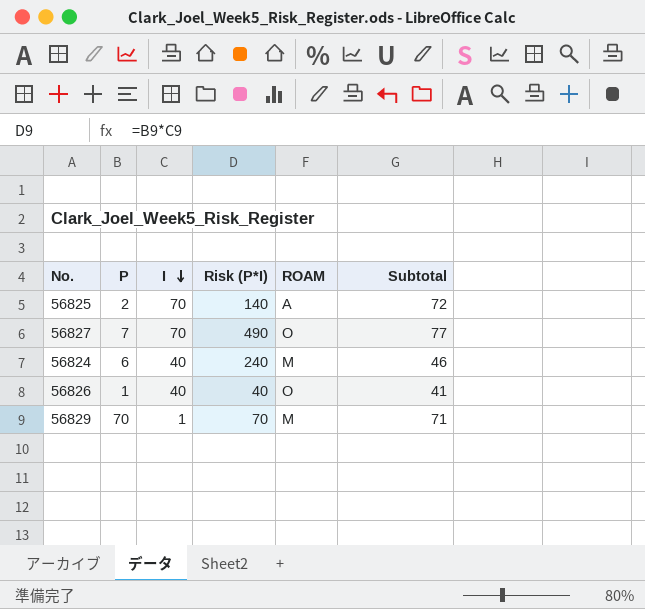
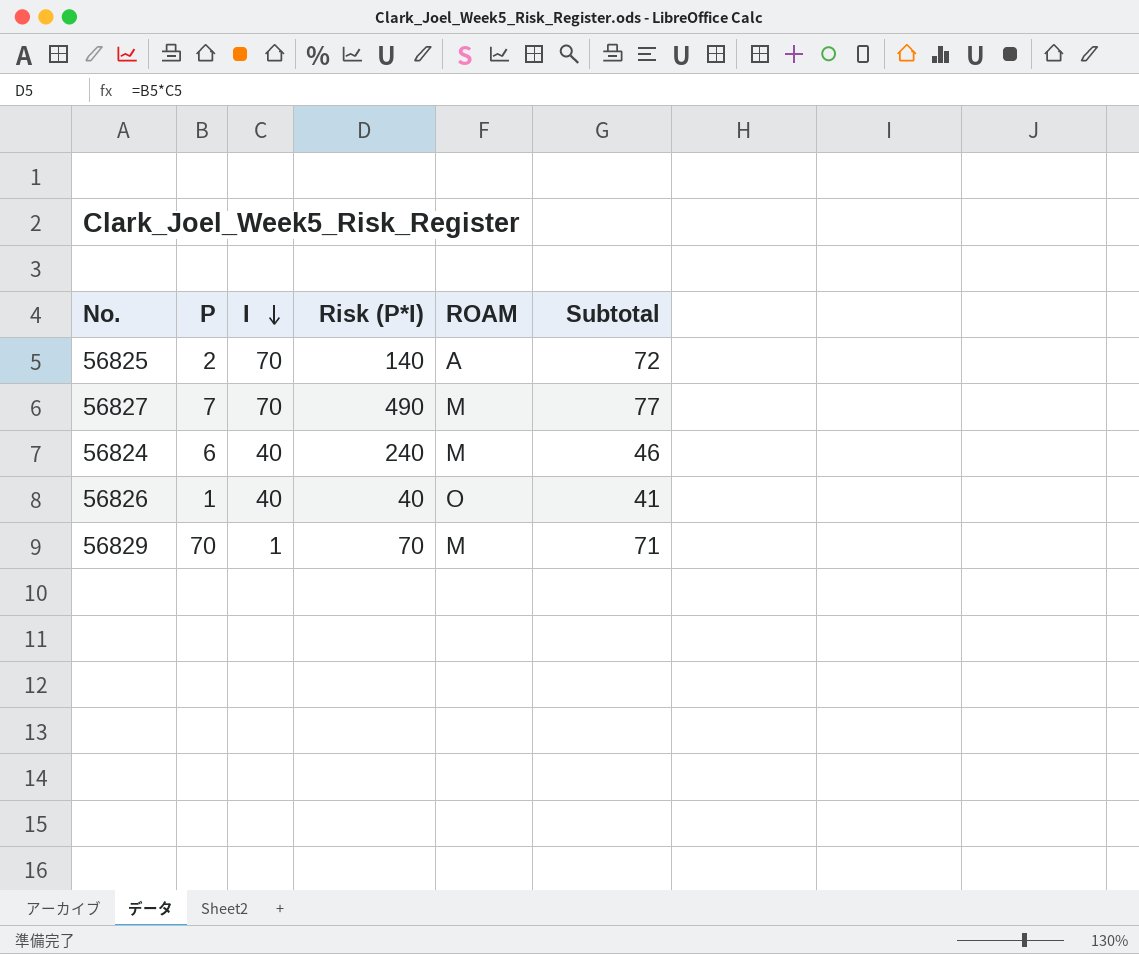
56827 | ROAM: O -> M

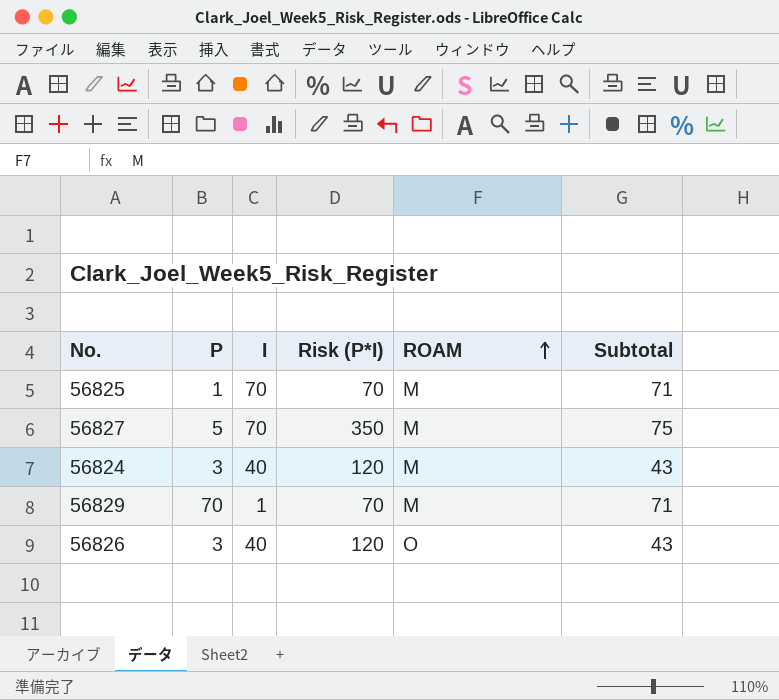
row order: I descending -> ROAM ascending
56825 | P: 2 -> 1
56825 | Risk (P*I): 140 -> 70
56825 | ROAM: A -> M
56825 | Subtotal: 72 -> 71
56827 | P: 7 -> 5
56827 | Risk (P*I): 490 -> 350
56827 | Subtotal: 77 -> 75
56824 | P: 6 -> 3
56824 | Risk (P*I): 240 -> 120
56824 | Subtotal: 46 -> 43
56826 | P: 1 -> 3
56826 | Risk (P*I): 40 -> 120
56826 | Subtotal: 41 -> 43

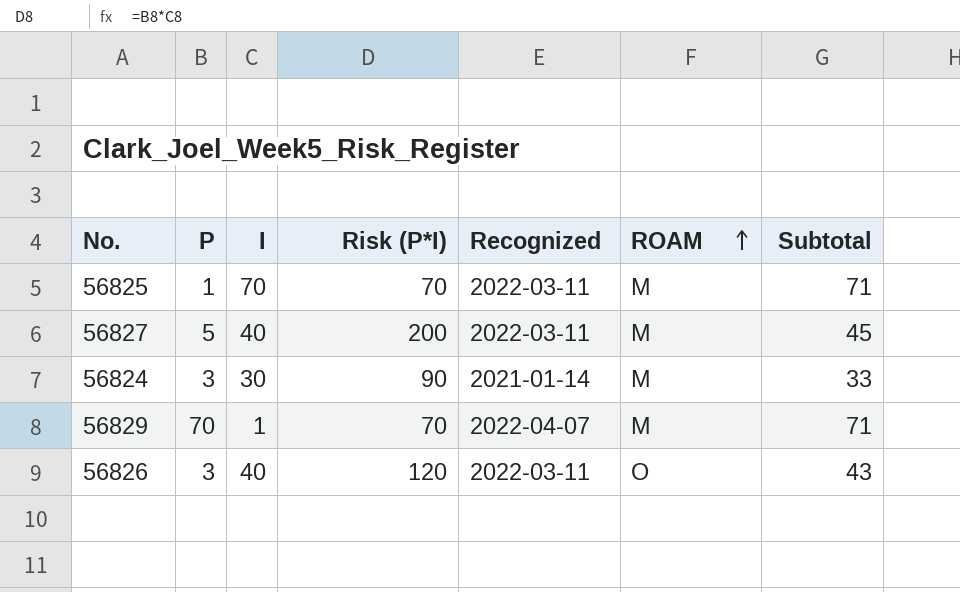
column Recognized | position: none -> 5
56827 | I: 70 -> 40
56827 | Risk (P*I): 350 -> 200
56827 | Subtotal: 75 -> 45
56824 | I: 40 -> 30
56824 | Risk (P*I): 120 -> 90
56824 | Subtotal: 43 -> 33

